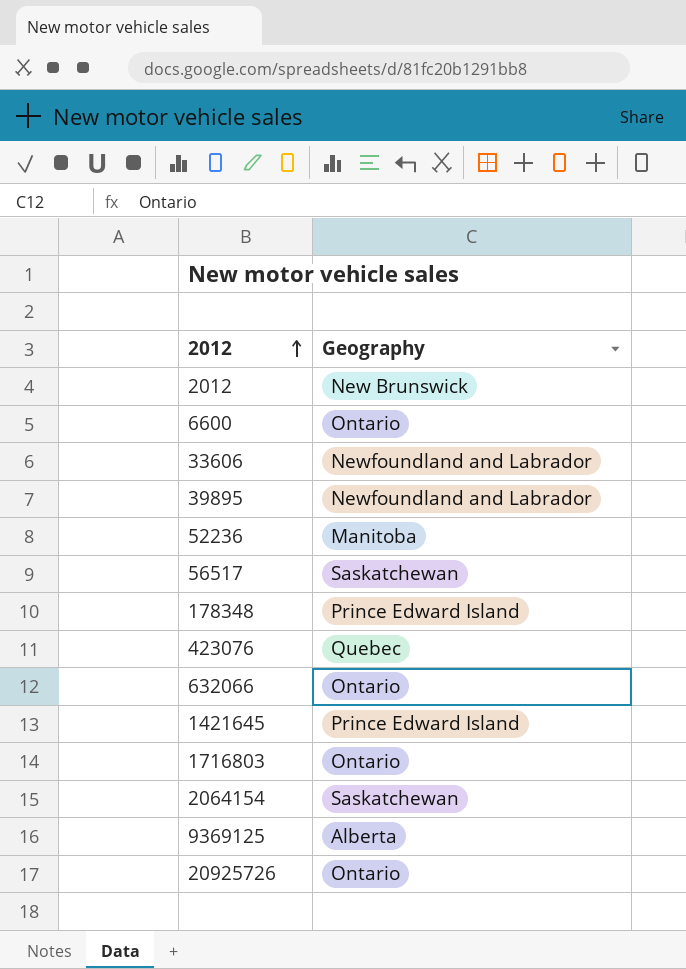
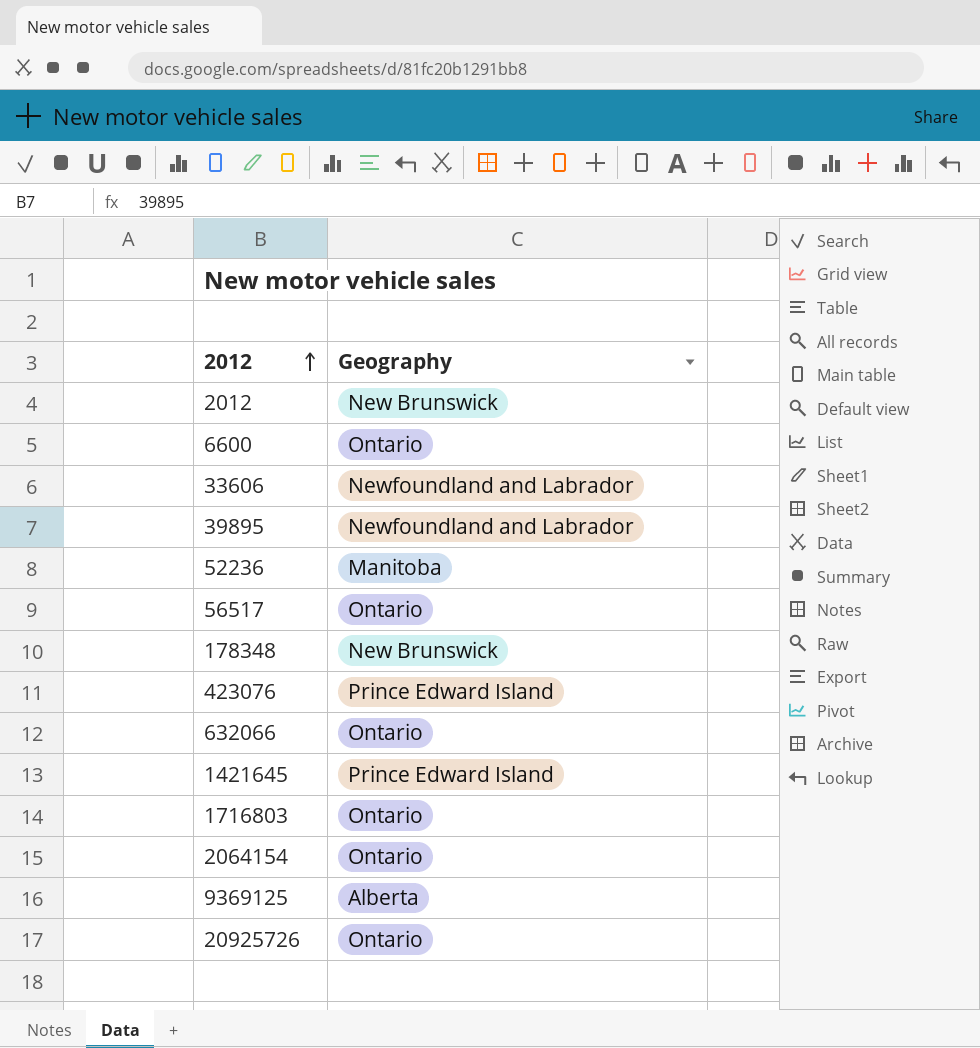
56517 | Geography: Saskatchewan -> Ontario
178348 | Geography: Prince Edward Island -> New Brunswick
423076 | Geography: Quebec -> Prince Edward Island
2064154 | Geography: Saskatchewan -> Ontario

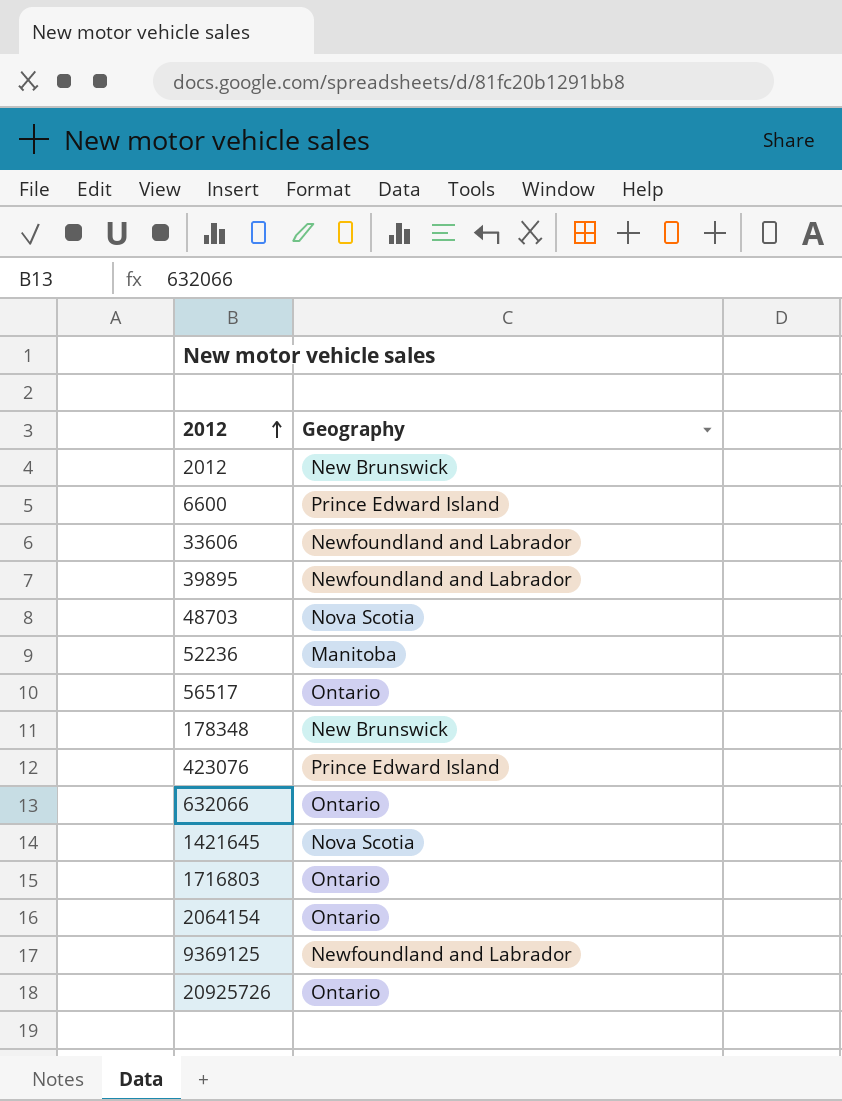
6600 | Geography: Ontario -> Prince Edward Island
row 48703: none -> Nova Scotia
1421645 | Geography: Prince Edward Island -> Nova Scotia
9369125 | Geography: Alberta -> Newfoundland and Labrador

